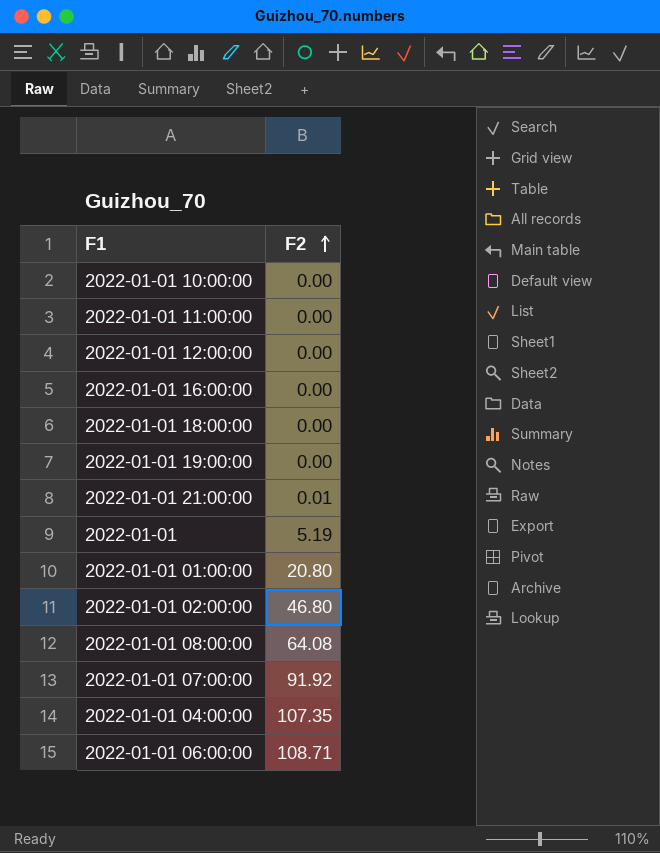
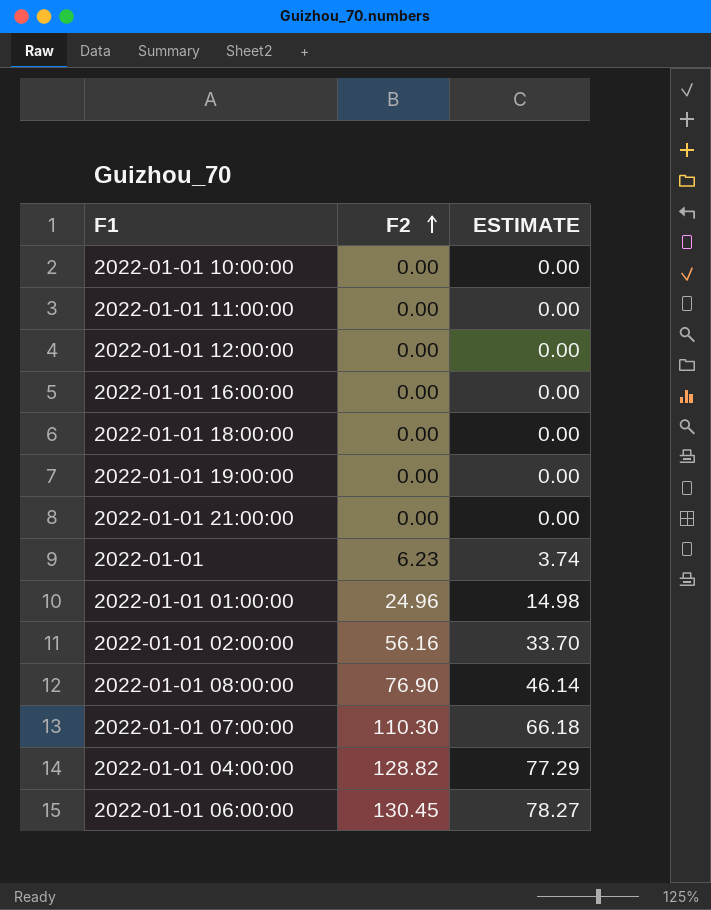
column ESTIMATE | formula: none -> [F2] * 0.6
2022-01-01 21:00:00 | F2: 0.01 -> 0.00
2022-01-01 | F2: 5.19 -> 6.23
2022-01-01 01:00:00 | F2: 20.80 -> 24.96
2022-01-01 02:00:00 | F2: 46.80 -> 56.16
2022-01-01 08:00:00 | F2: 64.08 -> 76.90
2022-01-01 07:00:00 | F2: 91.92 -> 110.30
2022-01-01 04:00:00 | F2: 107.35 -> 128.82
2022-01-01 06:00:00 | F2: 108.71 -> 130.45

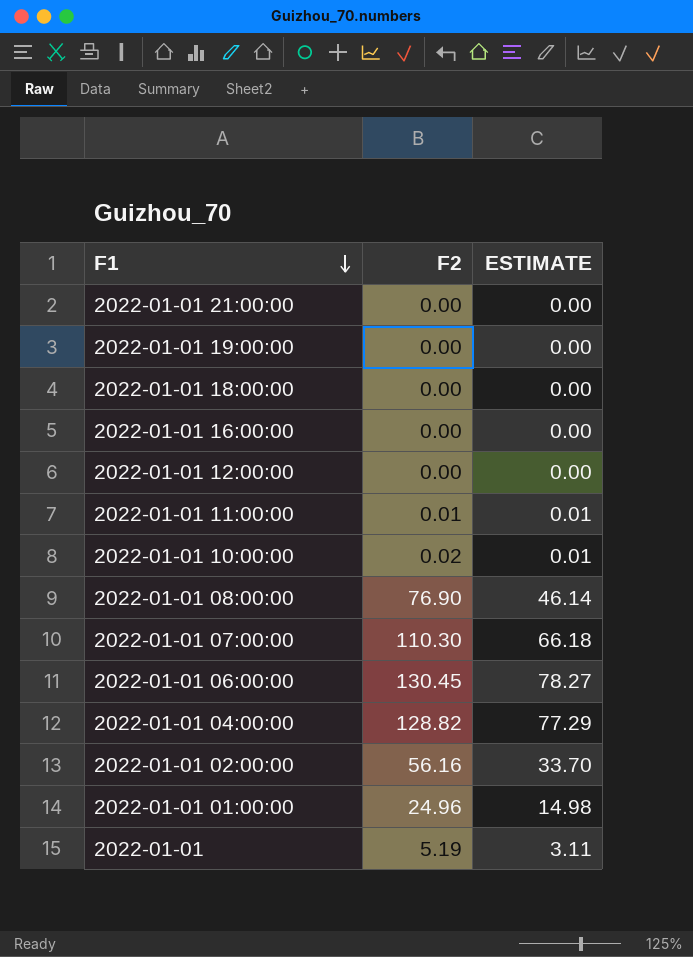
row order: F2 ascending -> F1 descending
2022-01-01 11:00:00 | F2: 0.00 -> 0.01
2022-01-01 11:00:00 | ESTIMATE: 0.00 -> 0.01
2022-01-01 10:00:00 | F2: 0.00 -> 0.02
2022-01-01 10:00:00 | ESTIMATE: 0.00 -> 0.01
2022-01-01 | F2: 6.23 -> 5.19
2022-01-01 | ESTIMATE: 3.74 -> 3.11

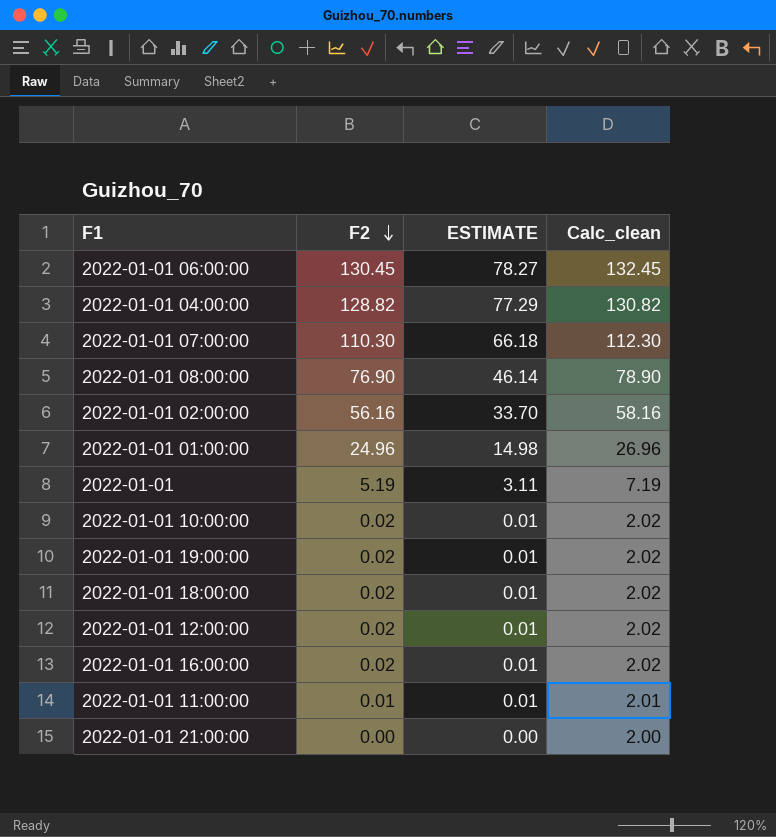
row order: F1 descending -> F2 descending
column Calc_clean | formula: none -> [F2] + 2
2022-01-01 19:00:00 | F2: 0.00 -> 0.02
2022-01-01 19:00:00 | ESTIMATE: 0.00 -> 0.01
2022-01-01 18:00:00 | F2: 0.00 -> 0.02
2022-01-01 18:00:00 | ESTIMATE: 0.00 -> 0.01
2022-01-01 12:00:00 | F2: 0.00 -> 0.02
2022-01-01 12:00:00 | ESTIMATE: 0.00 -> 0.01
2022-01-01 16:00:00 | F2: 0.00 -> 0.02
2022-01-01 16:00:00 | ESTIMATE: 0.00 -> 0.01

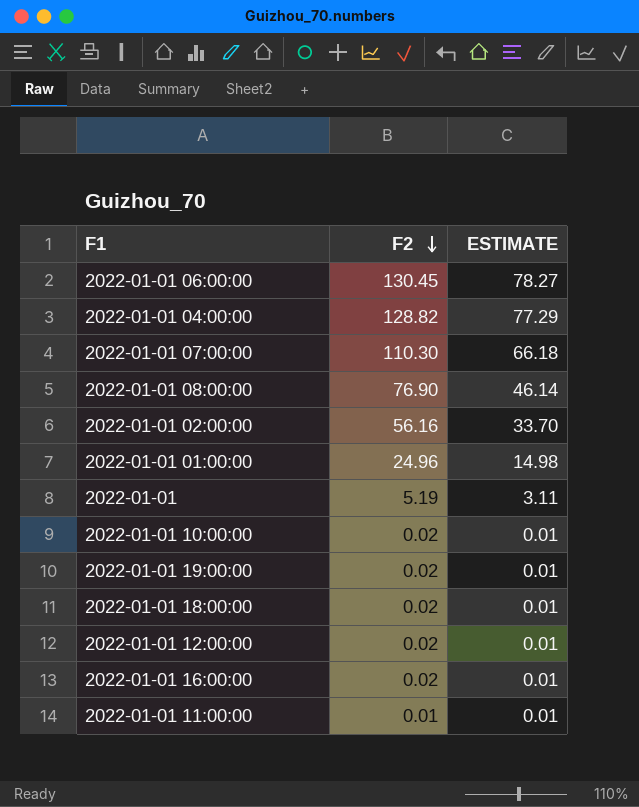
column Calc_clean | formula: [F2] + 2 -> none
row 2022-01-01 21:00:00: 0.00 | 0.00 | 2.00 -> none

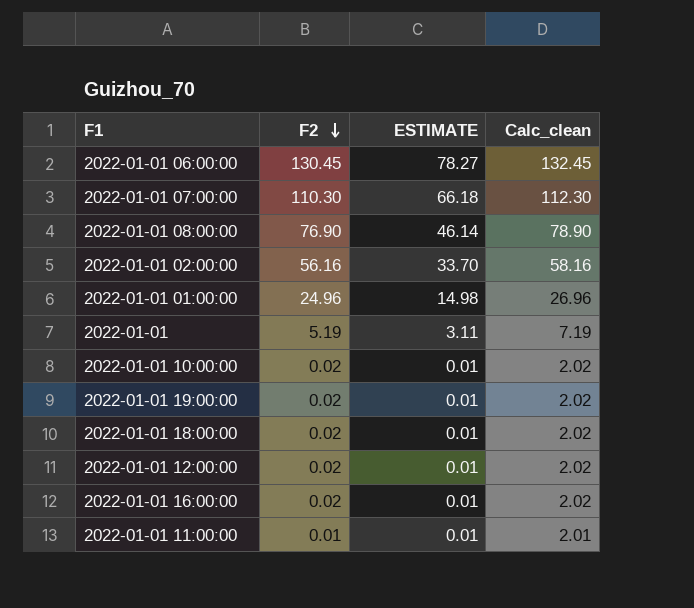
column Calc_clean | formula: none -> [F2] + 2
row 2022-01-01 04:00:00: 128.82 | 77.29 -> none

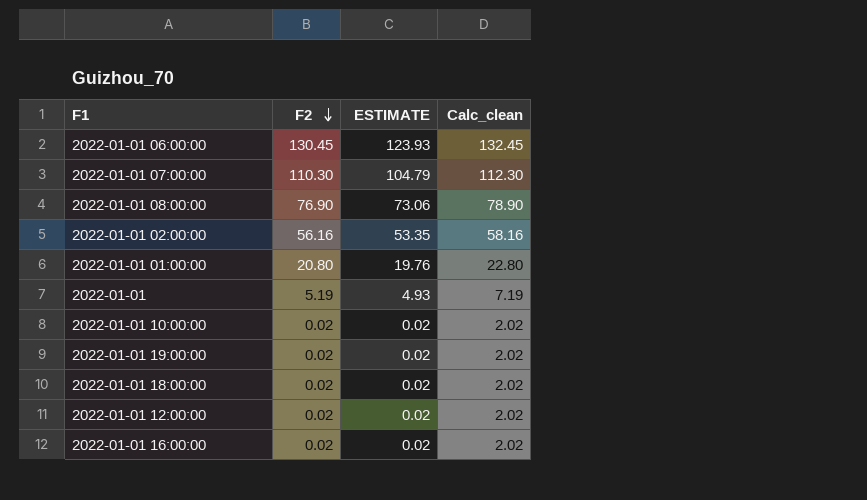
column ESTIMATE | formula: [F2] * 0.6 -> [F2] * 0.95
row 2022-01-01 11:00:00: 0.01 | 0.01 | 2.01 -> none
2022-01-01 01:00:00 | F2: 24.96 -> 20.80
2022-01-01 01:00:00 | Calc_clean: 26.96 -> 22.80

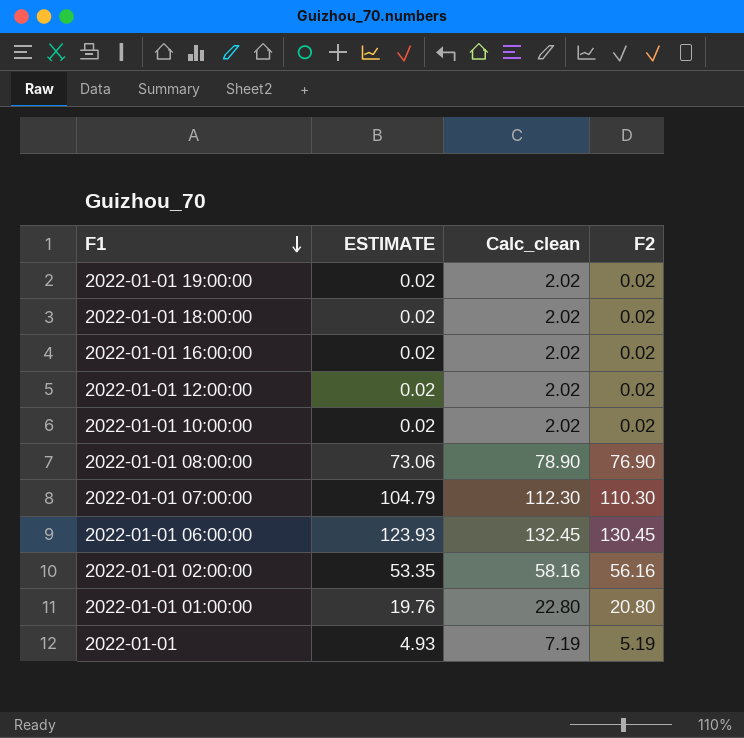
row order: F2 descending -> F1 descending
column F2 | position: 2 -> 4

